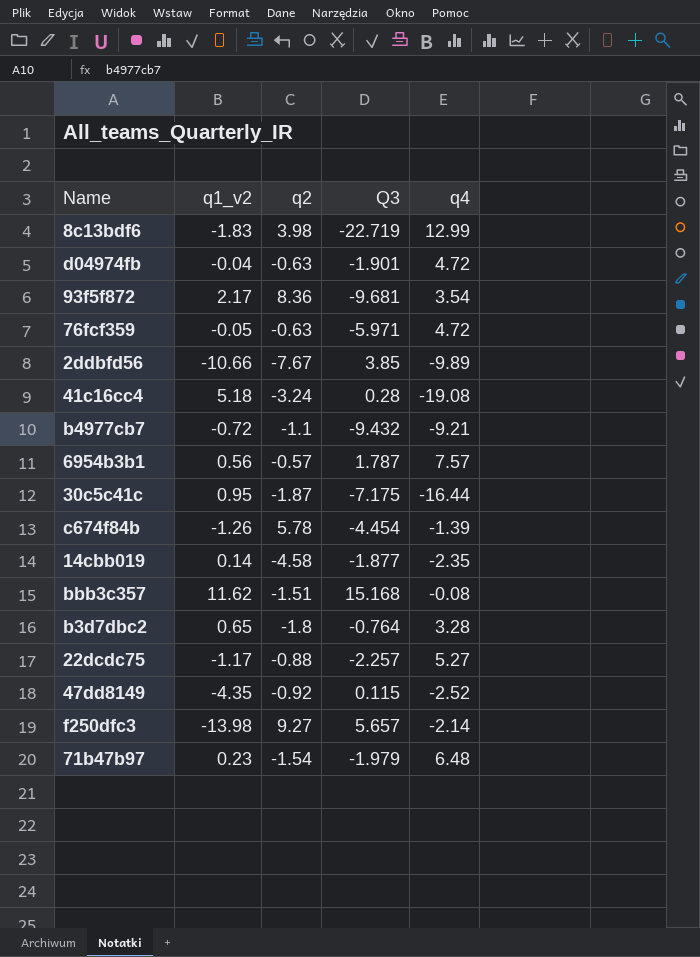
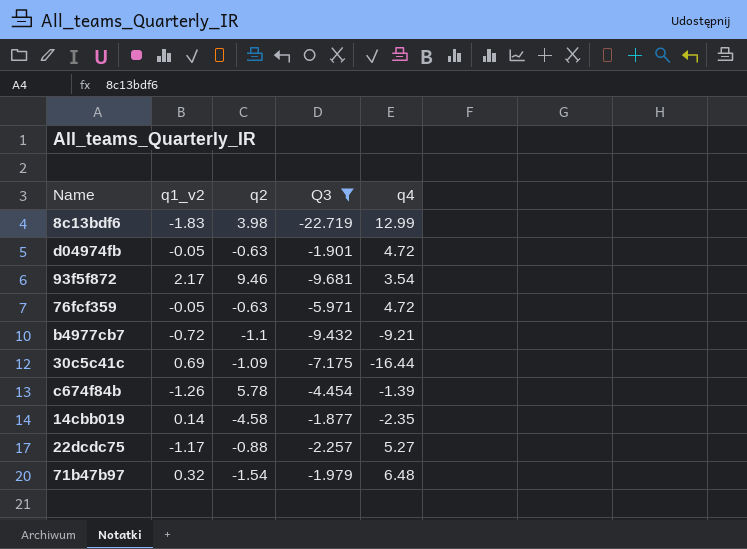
filter: none -> Q3 <= -1.877
d04974fb | q1_v2: -0.04 -> -0.05
93f5f872 | q2: 8.36 -> 9.46
30c5c41c | q1_v2: 0.95 -> 0.69
30c5c41c | q2: -1.87 -> -1.09
71b47b97 | q1_v2: 0.23 -> 0.32

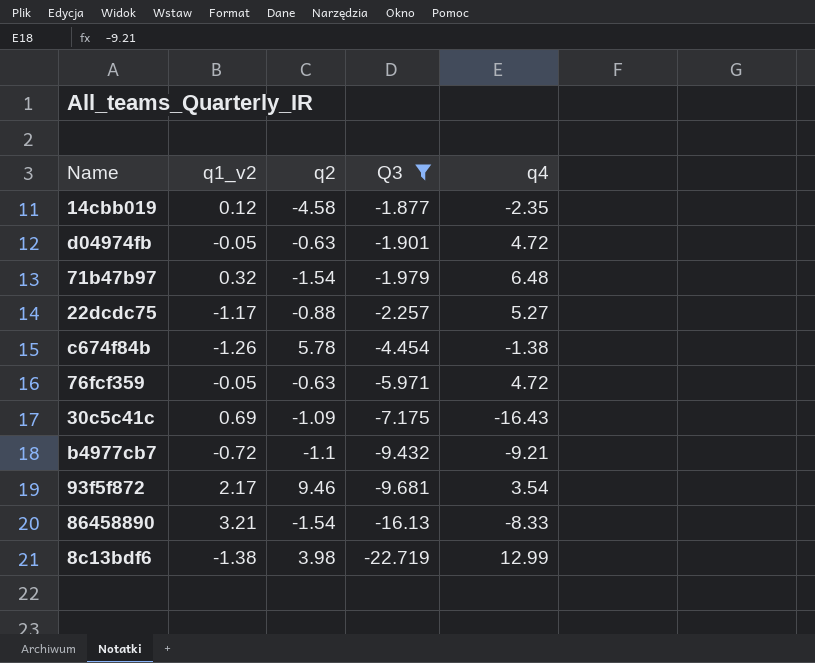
row order: none -> Q3 descending
14cbb019 | q1_v2: 0.14 -> 0.12
c674f84b | q4: -1.39 -> -1.38
30c5c41c | q4: -16.44 -> -16.43
row 86458890: none -> 3.21 | -1.54 | -16.13 | -8.33
8c13bdf6 | q1_v2: -1.83 -> -1.38

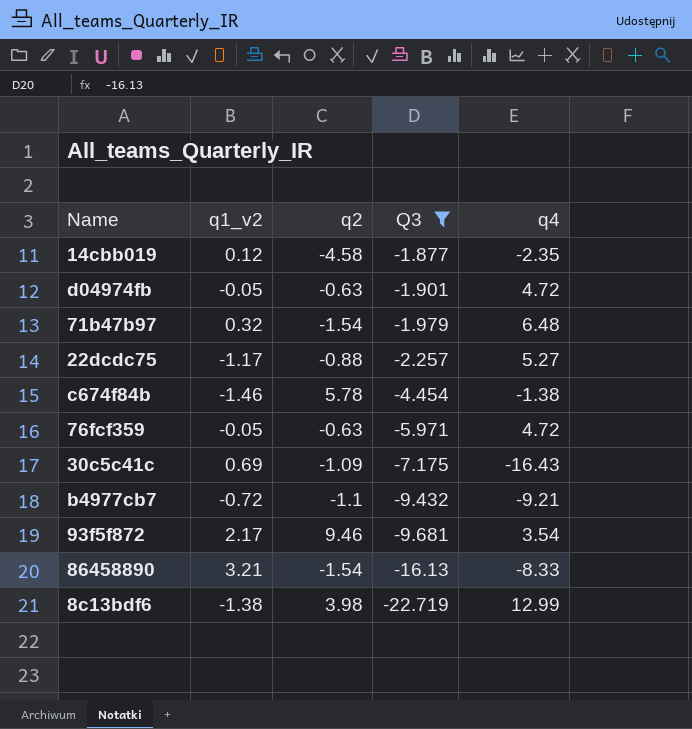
c674f84b | q1_v2: -1.26 -> -1.46

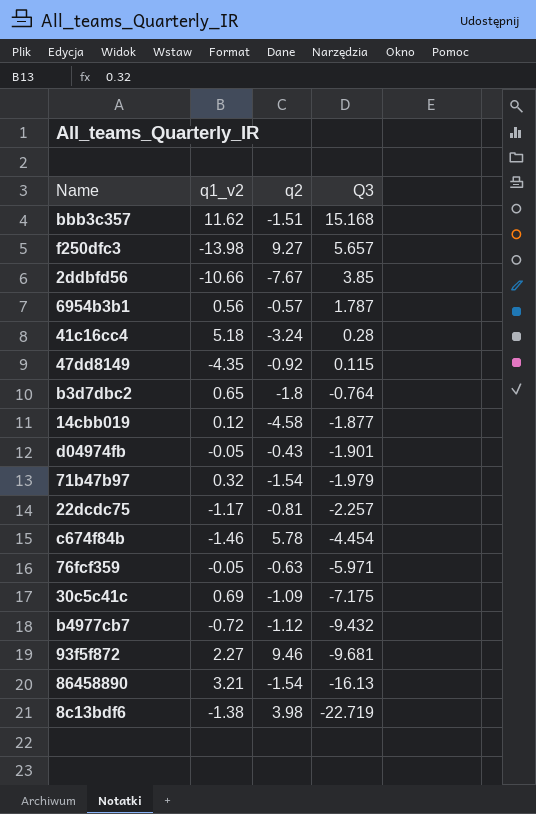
filter: Q3 <= -1.877 -> none
column q4 | position: 5 -> none
d04974fb | q2: -0.63 -> -0.43
22dcdc75 | q2: -0.88 -> -0.81
b4977cb7 | q2: -1.1 -> -1.12
93f5f872 | q1_v2: 2.17 -> 2.27

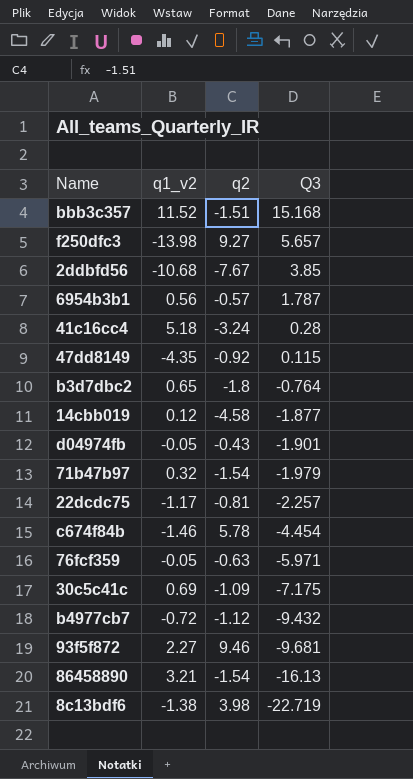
bbb3c357 | q1_v2: 11.62 -> 11.52
2ddbfd56 | q1_v2: -10.66 -> -10.68

